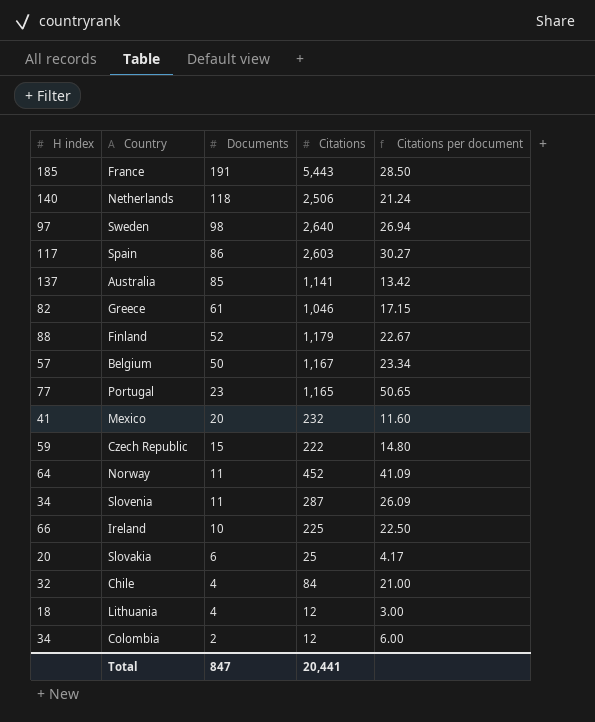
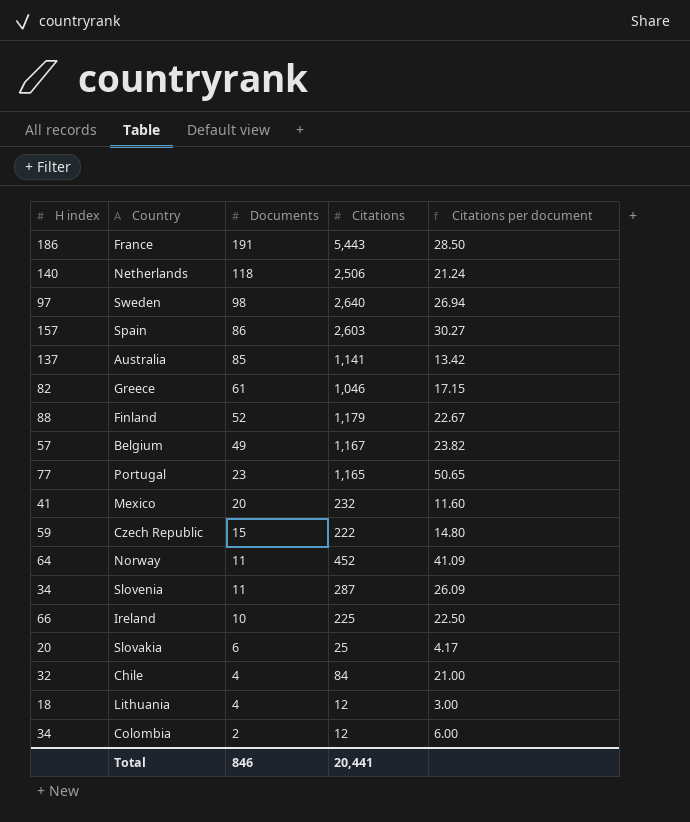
France | H index: 185 -> 186
Spain | H index: 117 -> 157
Belgium | Documents: 50 -> 49
Belgium | Citations per document: 23.34 -> 23.82
Total | Documents: 847 -> 846

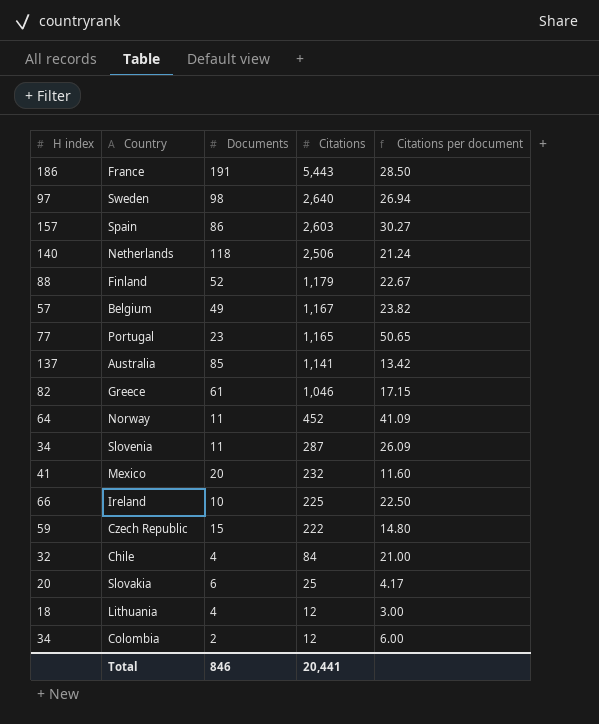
row order: Documents descending -> Citations descending

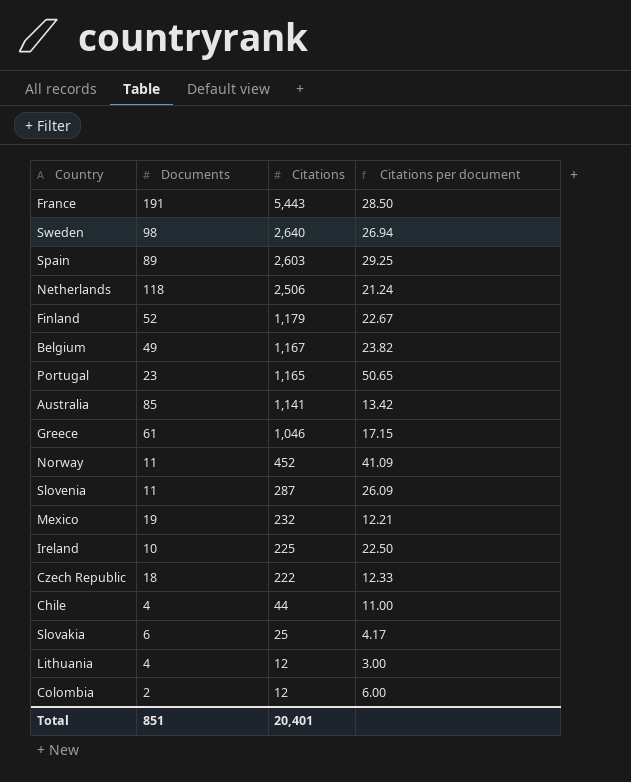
column H index | position: 1 -> none
Spain | Documents: 86 -> 89
Spain | Citations per document: 30.27 -> 29.25
Mexico | Documents: 20 -> 19
Mexico | Citations per document: 11.60 -> 12.21
Czech Republic | Documents: 15 -> 18
Czech Republic | Citations per document: 14.80 -> 12.33
Chile | Citations: 84 -> 44
Chile | Citations per document: 21.00 -> 11.00
Total | Documents: 846 -> 851
Total | Citations: 20,441 -> 20,401

